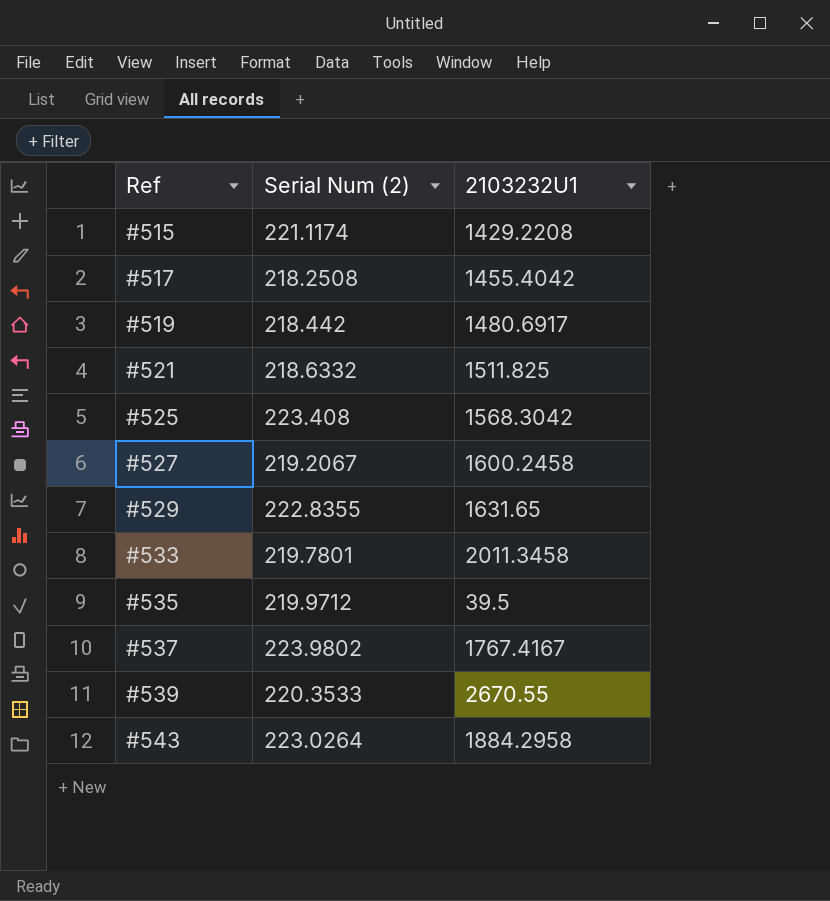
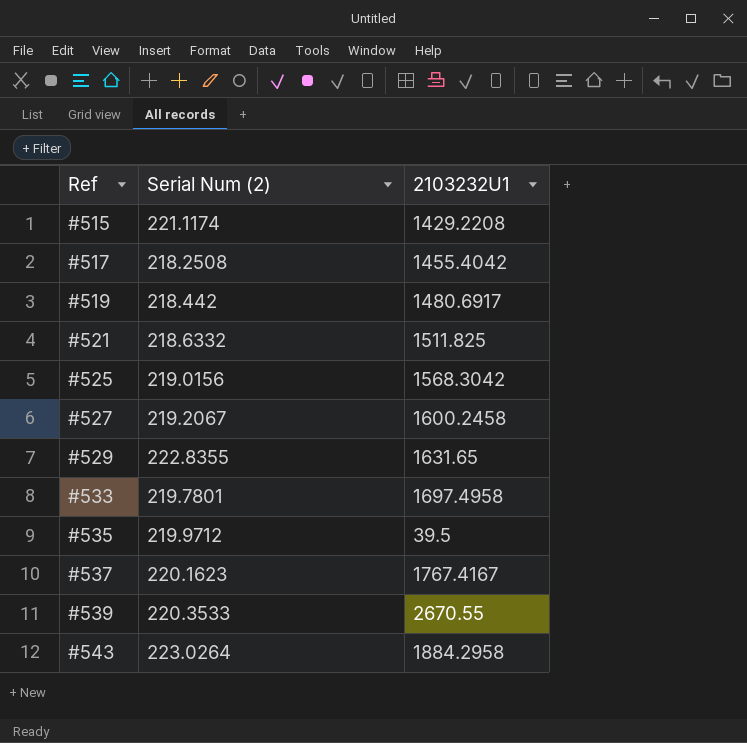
#525 | Serial Num (2): 223.408 -> 219.0156
#533 | 2103232U1: 2011.3458 -> 1697.4958
#537 | Serial Num (2): 223.9802 -> 220.1623

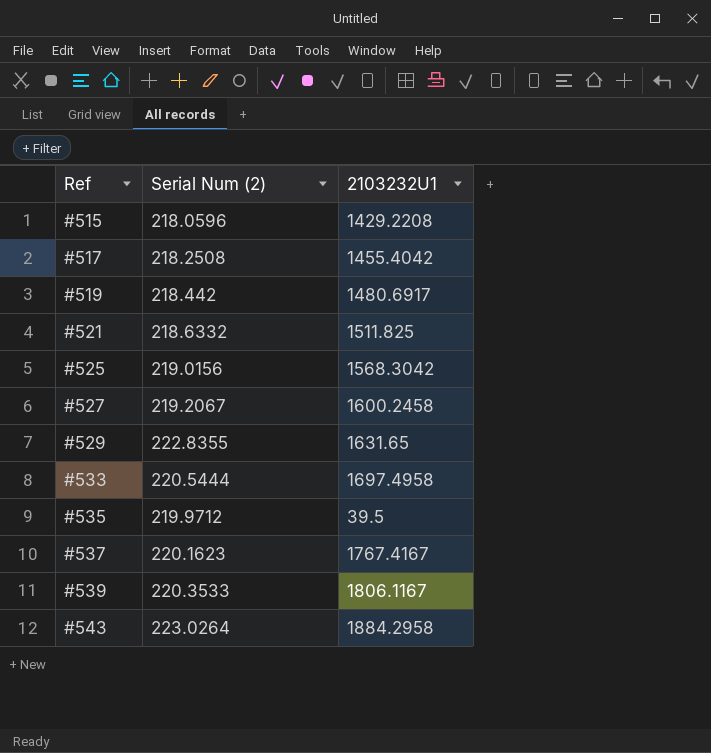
#515 | Serial Num (2): 221.1174 -> 218.0596
#533 | Serial Num (2): 219.7801 -> 220.5444
#539 | 2103232U1: 2670.55 -> 1806.1167

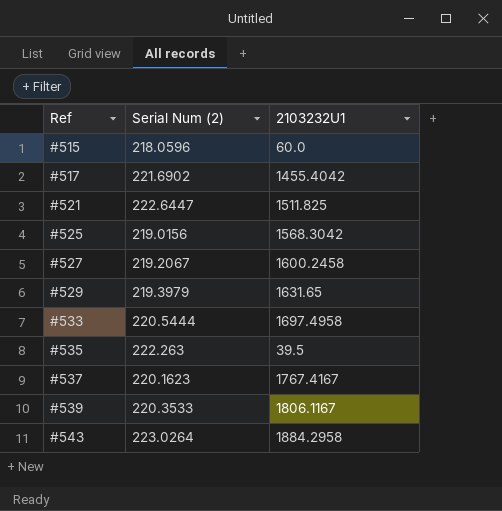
row #519: 218.442 | 1480.6917 -> none
#515 | 2103232U1: 1429.2208 -> 60.0
#517 | Serial Num (2): 218.2508 -> 221.6902
#521 | Serial Num (2): 218.6332 -> 222.6447
#529 | Serial Num (2): 222.8355 -> 219.3979
#535 | Serial Num (2): 219.9712 -> 222.263

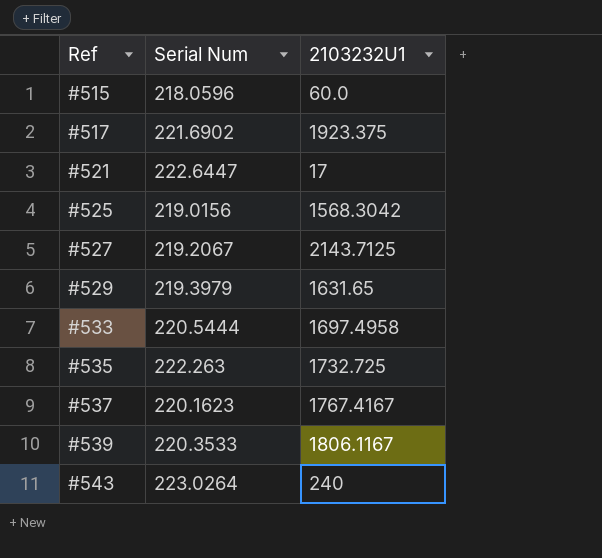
column name: Serial Num (2) -> Serial Num
#517 | 2103232U1: 1455.4042 -> 1923.375
#521 | 2103232U1: 1511.825 -> 17
#527 | 2103232U1: 1600.2458 -> 2143.7125
#535 | 2103232U1: 39.5 -> 1732.725
#543 | 2103232U1: 1884.2958 -> 240

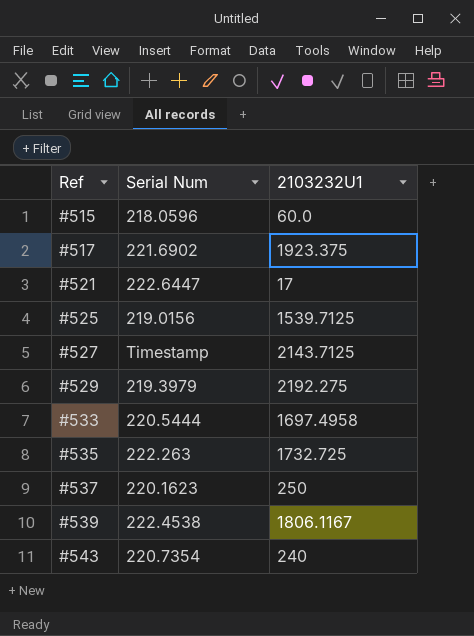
#525 | 2103232U1: 1568.3042 -> 1539.7125
#527 | Serial Num: 219.2067 -> Timestamp
#529 | 2103232U1: 1631.65 -> 2192.275
#537 | 2103232U1: 1767.4167 -> 250
#539 | Serial Num: 220.3533 -> 222.4538
#543 | Serial Num: 223.0264 -> 220.7354

